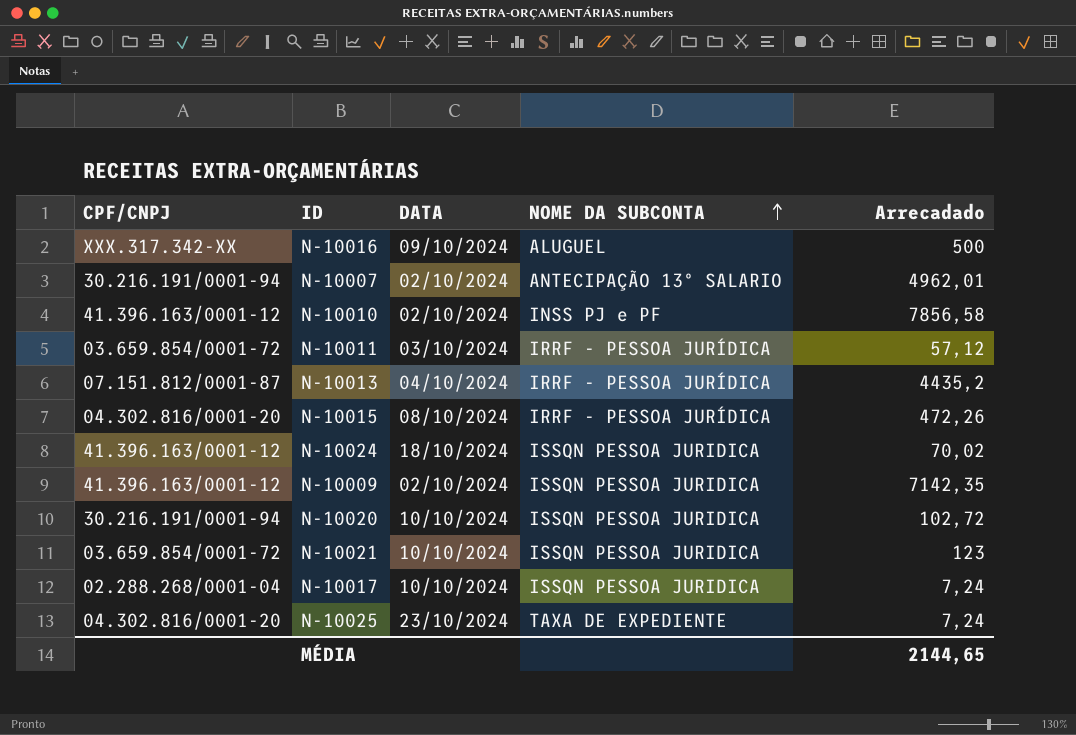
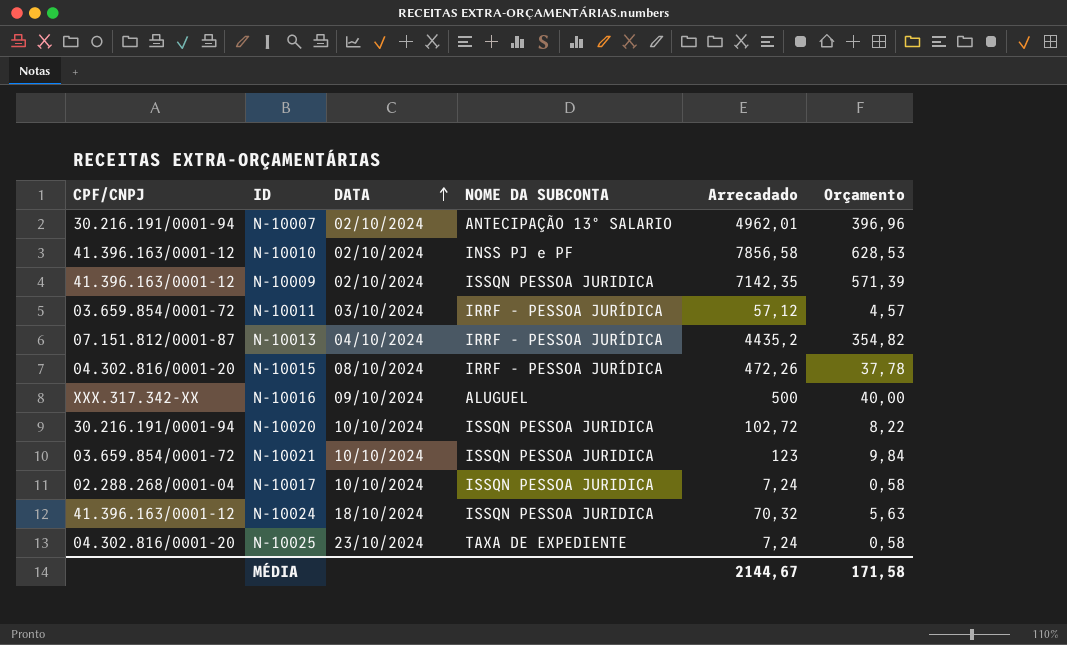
row order: NOME DA SUBCONTA ascending -> DATA ascending
column Orçamento | formula: none -> [Arrecadado] * 0,08
N-10024 | Arrecadado: 70,02 -> 70,32
MÉDIA | Arrecadado: 2144,65 -> 2144,67

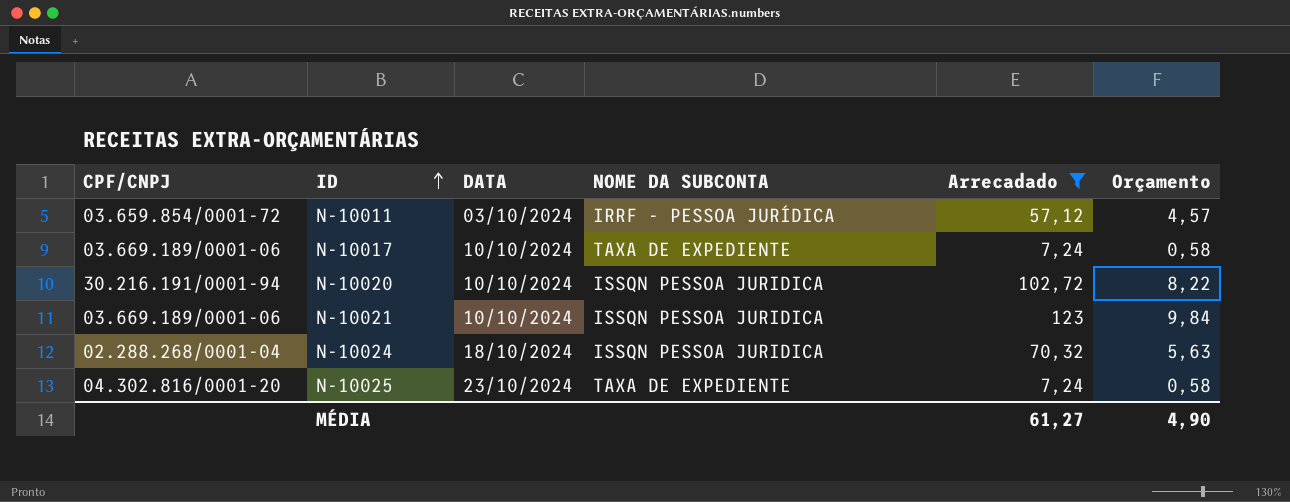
filter: none -> Arrecadado <= 123
row order: DATA ascending -> ID ascending
N-10017 | CPF/CNPJ: 02.288.268/0001-04 -> 03.669.189/0001-06
N-10017 | NOME DA SUBCONTA: ISSQN PESSOA JURIDICA -> TAXA DE EXPEDIENTE
N-10021 | CPF/CNPJ: 03.659.854/0001-72 -> 03.669.189/0001-06
N-10024 | CPF/CNPJ: 41.396.163/0001-12 -> 02.288.268/0001-04
MÉDIA | Arrecadado: 2144,67 -> 61,27
MÉDIA | Orçamento: 171,58 -> 4,90

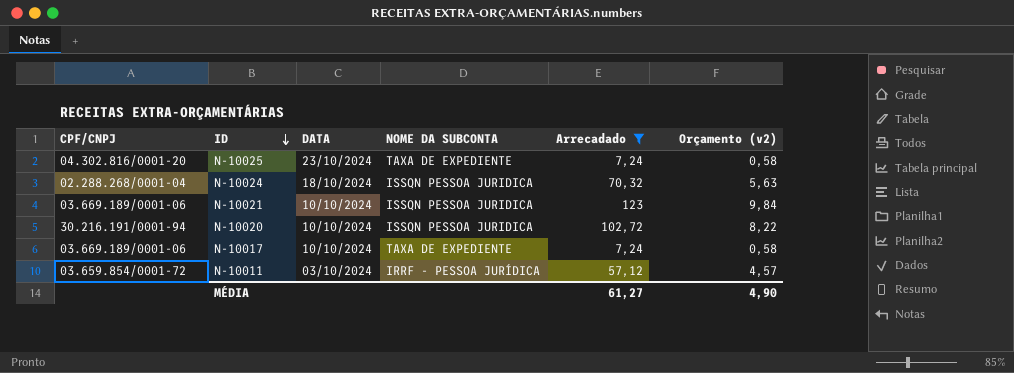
row order: ID ascending -> ID descending
column name: Orçamento -> Orçamento (v2)

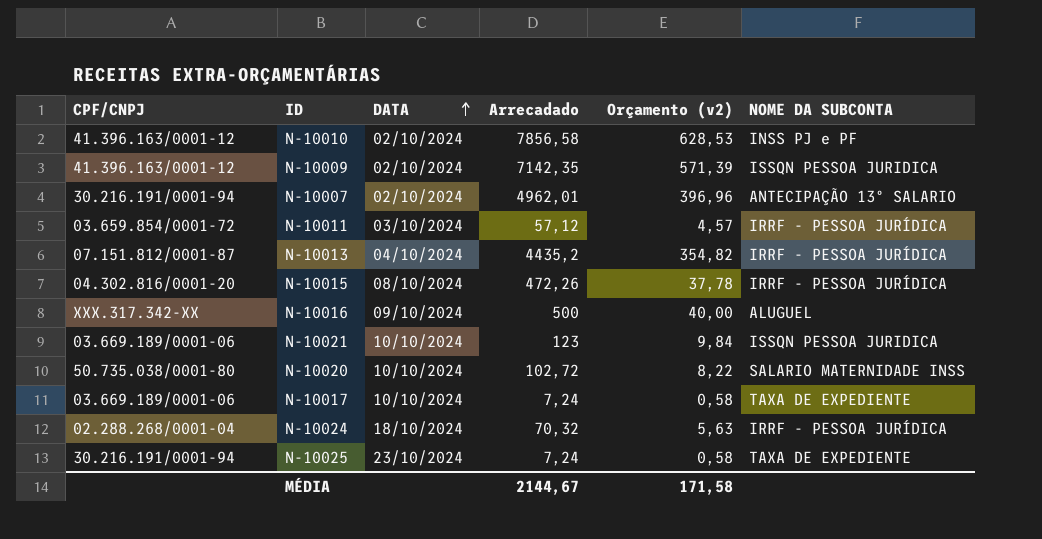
filter: Arrecadado <= 123 -> none
row order: ID descending -> DATA ascending
column NOME DA SUBCONTA | position: 4 -> 6
N-10020 | CPF/CNPJ: 30.216.191/0001-94 -> 50.735.038/0001-80
N-10020 | NOME DA SUBCONTA: ISSQN PESSOA JURIDICA -> SALARIO MATERNIDADE INSS
N-10024 | NOME DA SUBCONTA: ISSQN PESSOA JURIDICA -> IRRF - PESSOA JURÍDICA
N-10025 | CPF/CNPJ: 04.302.816/0001-20 -> 30.216.191/0001-94
MÉDIA | Arrecadado: 61,27 -> 2144,67
MÉDIA | Orçamento (v2): 4,90 -> 171,58

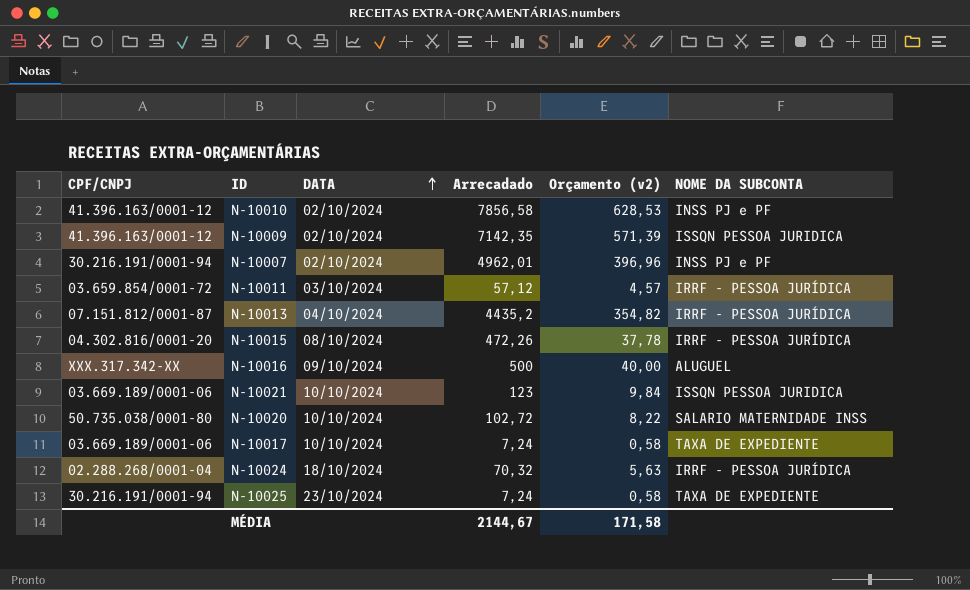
N-10007 | NOME DA SUBCONTA: ANTECIPAÇÃO 13º SALARIO -> INSS PJ e PF

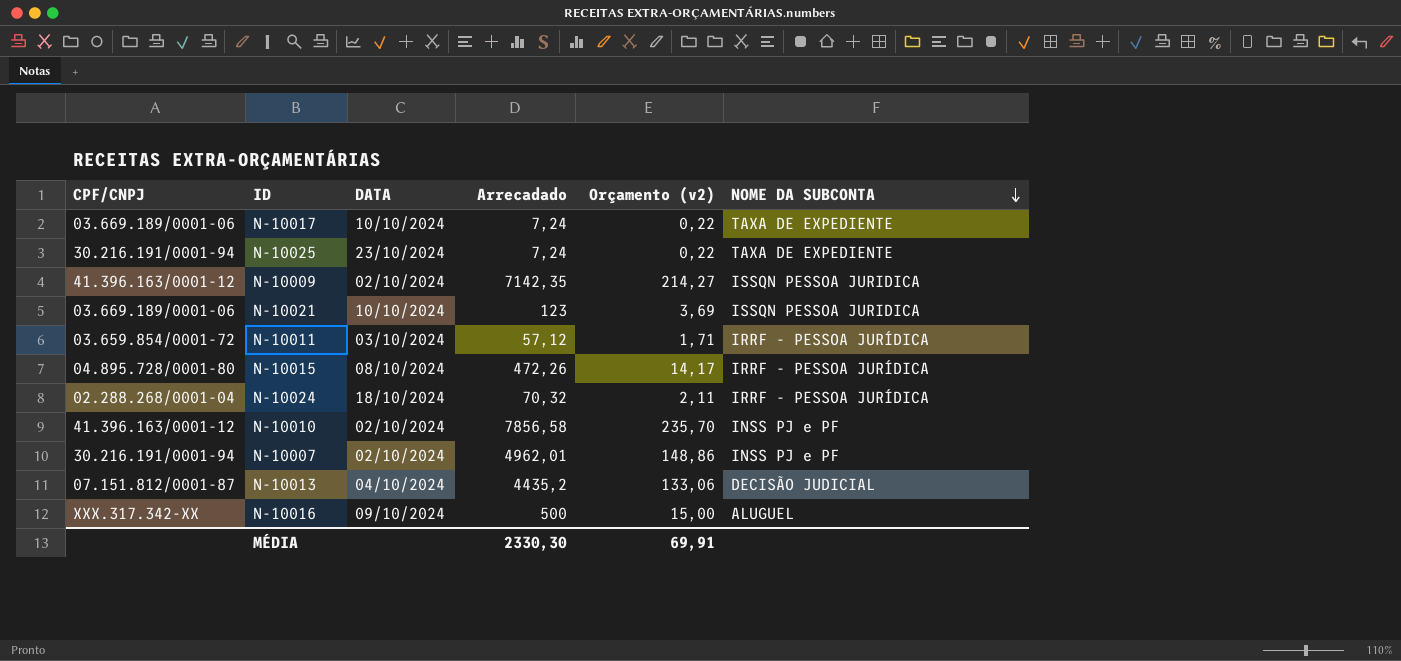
row order: DATA ascending -> NOME DA SUBCONTA descending
column Orçamento (v2) | formula: [Arrecadado] * 0,08 -> [Arrecadado] * 0,03
row N-10020: 50.735.038/0001-80 | 10/10/2024 | 102,72 | 8,22 | SALARIO MATERNIDADE INSS -> none
N-10015 | CPF/CNPJ: 04.302.816/0001-20 -> 04.895.728/0001-80
N-10013 | NOME DA SUBCONTA: IRRF - PESSOA JURÍDICA -> DECISÃO JUDICIAL
MÉDIA | Arrecadado: 2144,67 -> 2330,30
MÉDIA | Orçamento (v2): 171,58 -> 69,91

